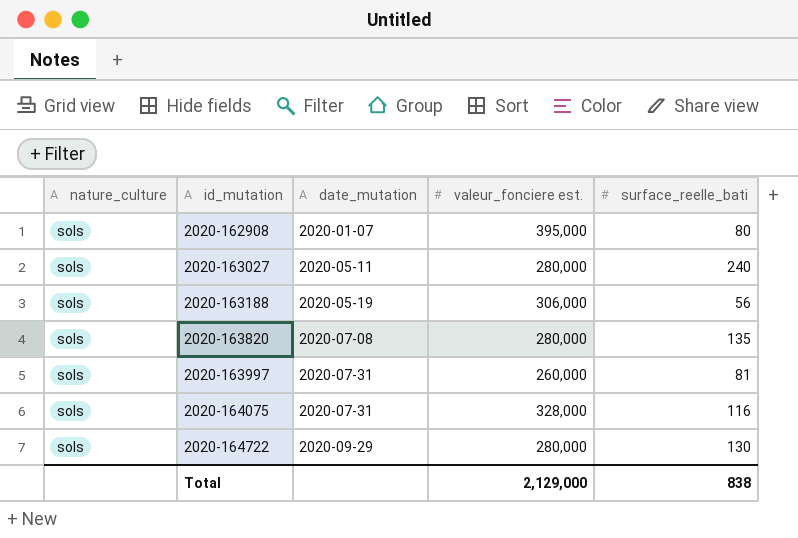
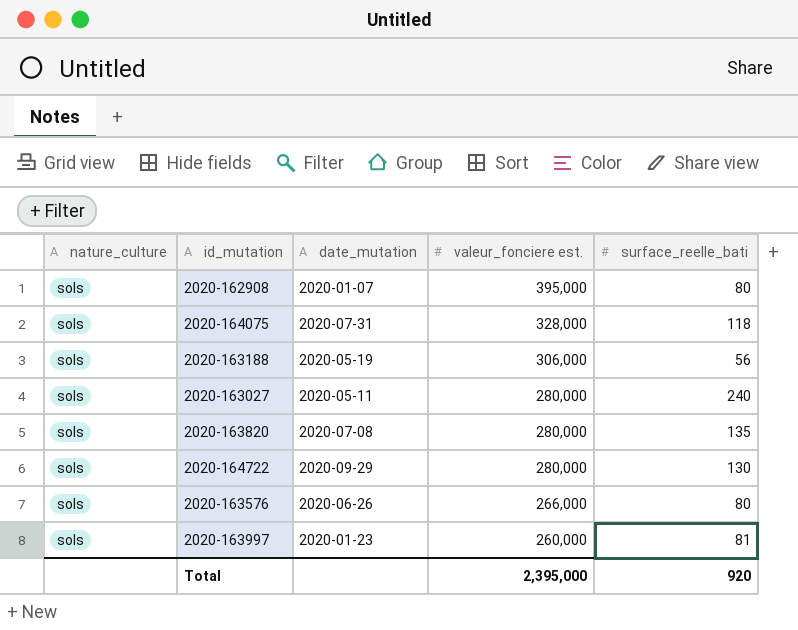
row order: id_mutation ascending -> valeur_fonciere est. descending
2020-164075 | surface_reelle_bati: 116 -> 118
row 2020-163576: none -> sols | 2020-06-26 | 266,000 | 80
2020-163997 | date_mutation: 2020-07-31 -> 2020-01-23
Total | valeur_fonciere est.: 2,129,000 -> 2,395,000
Total | surface_reelle_bati: 838 -> 920

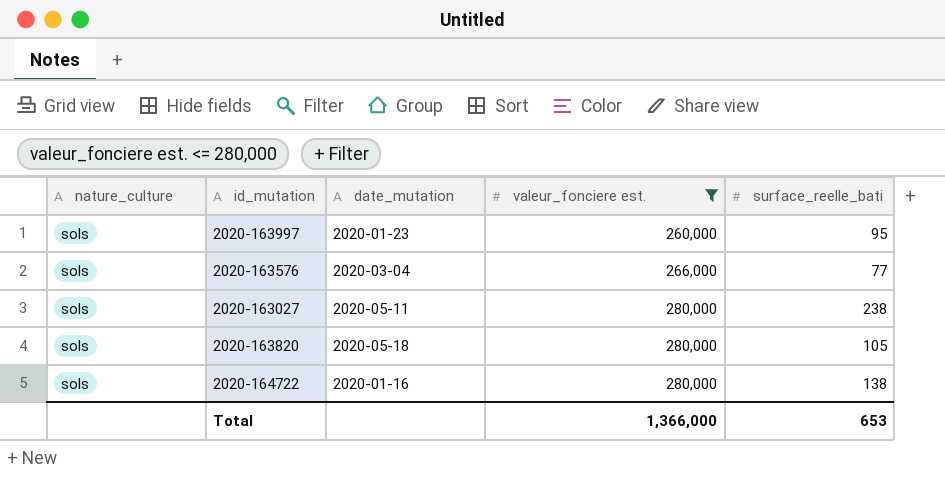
filter: none -> valeur_fonciere est. <= 280,000
row order: valeur_fonciere est. descending -> valeur_fonciere est. ascending
2020-163997 | surface_reelle_bati: 81 -> 95
2020-163576 | date_mutation: 2020-06-26 -> 2020-03-04
2020-163576 | surface_reelle_bati: 80 -> 77
2020-163027 | surface_reelle_bati: 240 -> 238
2020-163820 | date_mutation: 2020-07-08 -> 2020-05-18
2020-163820 | surface_reelle_bati: 135 -> 105
2020-164722 | date_mutation: 2020-09-29 -> 2020-01-16
2020-164722 | surface_reelle_bati: 130 -> 138
Total | valeur_fonciere est.: 2,395,000 -> 1,366,000
Total | surface_reelle_bati: 920 -> 653

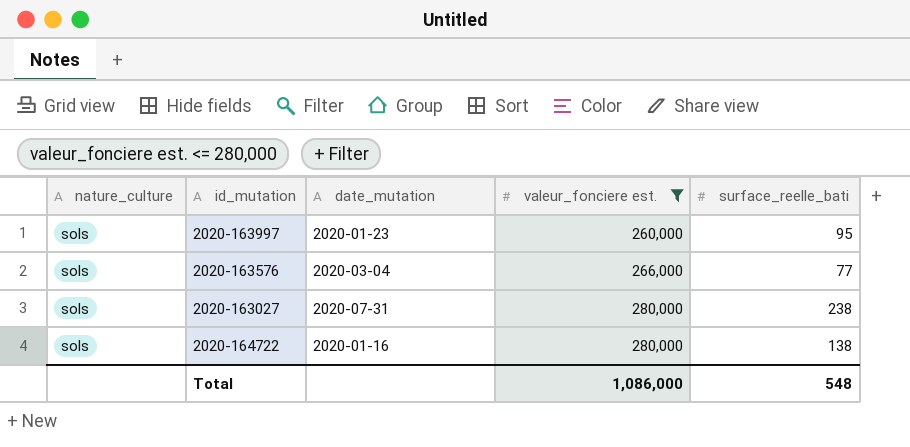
row 2020-163820: sols | 2020-05-18 | 280,000 | 105 -> none
2020-163027 | date_mutation: 2020-05-11 -> 2020-07-31
Total | valeur_fonciere est.: 1,366,000 -> 1,086,000
Total | surface_reelle_bati: 653 -> 548

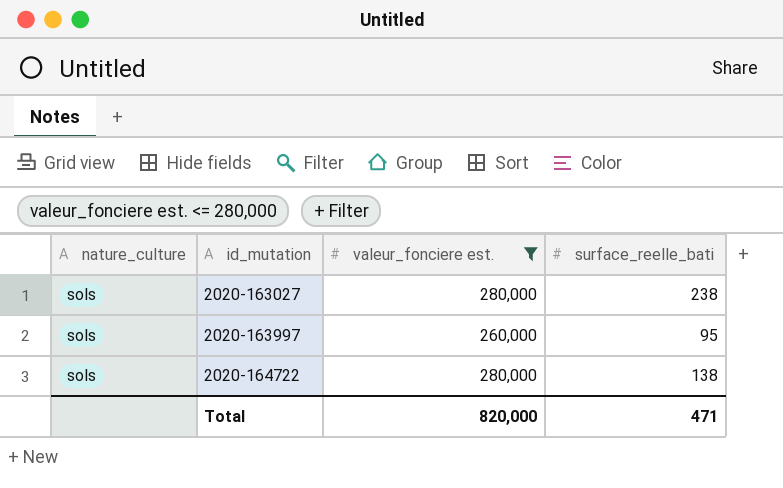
row order: valeur_fonciere est. ascending -> id_mutation ascending
column date_mutation | position: 3 -> none
row 2020-163576: sols | 2020-03-04 | 266,000 | 77 -> none
Total | valeur_fonciere est.: 1,086,000 -> 820,000
Total | surface_reelle_bati: 548 -> 471

